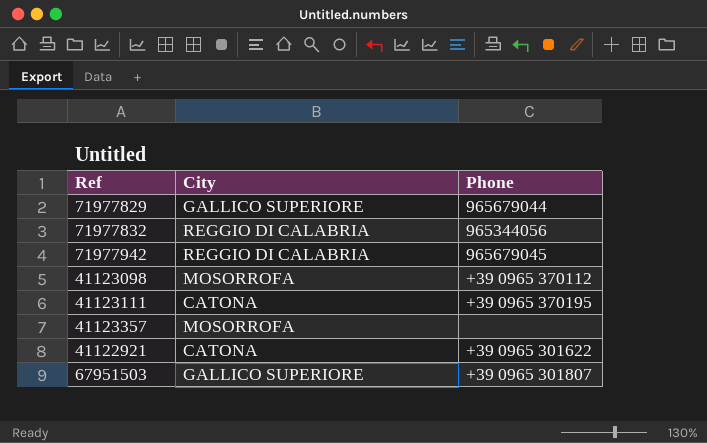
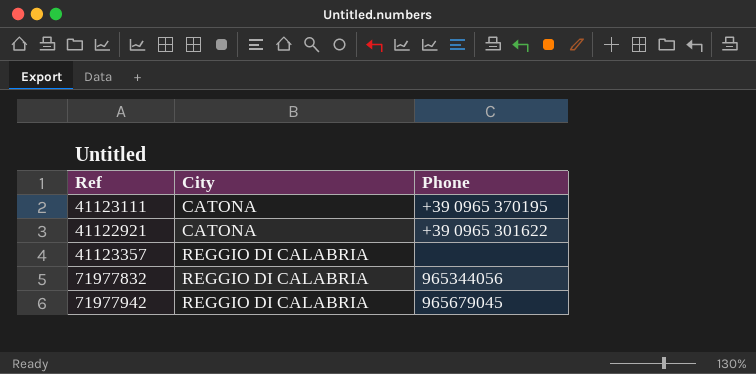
row order: none -> City ascending
row 71977829: GALLICO SUPERIORE | 965679044 -> none
row 41123098: MOSORROFA | +39 0965 370112 -> none
row 67951503: GALLICO SUPERIORE | +39 0965 301807 -> none
41123357 | City: MOSORROFA -> REGGIO DI CALABRIA

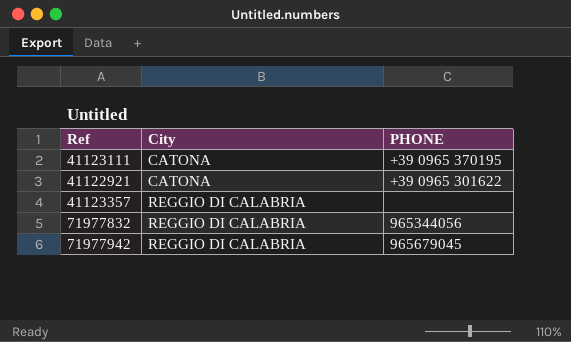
column name: Phone -> PHONE

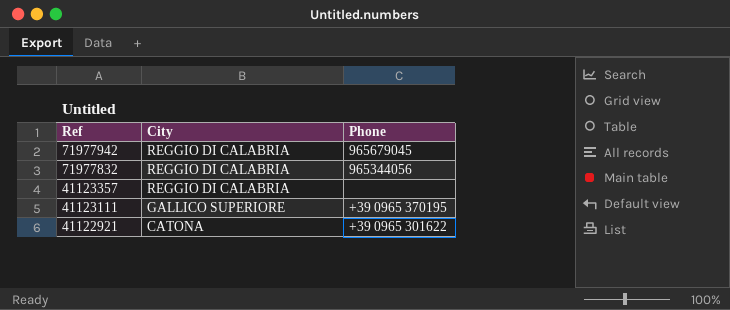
row order: City ascending -> Ref descending
column name: PHONE -> Phone
41123111 | City: CATONA -> GALLICO SUPERIORE

